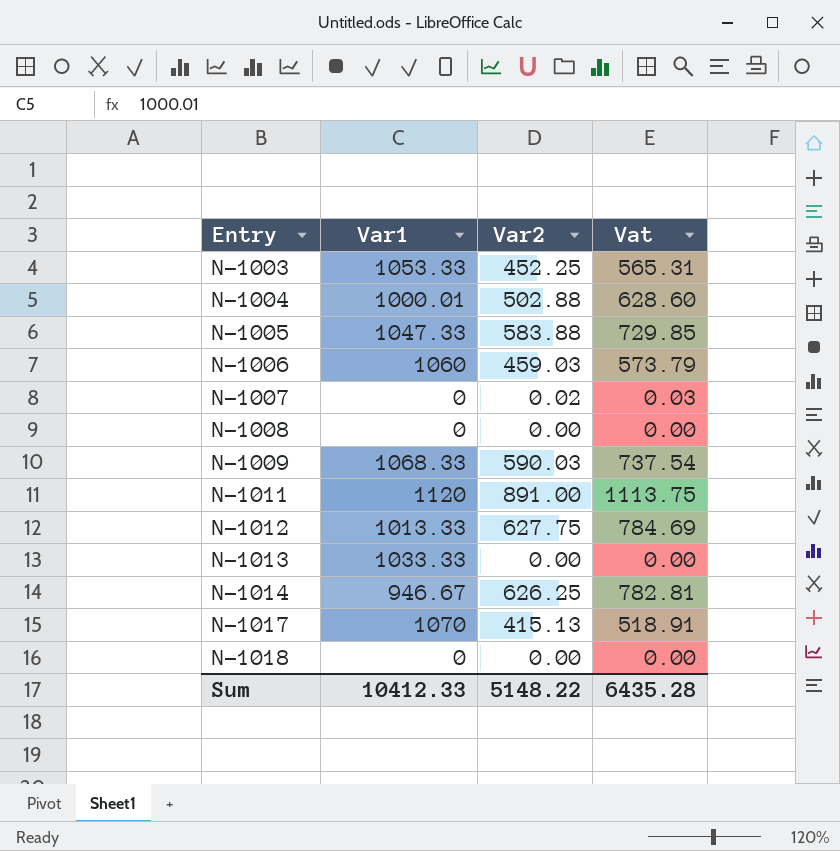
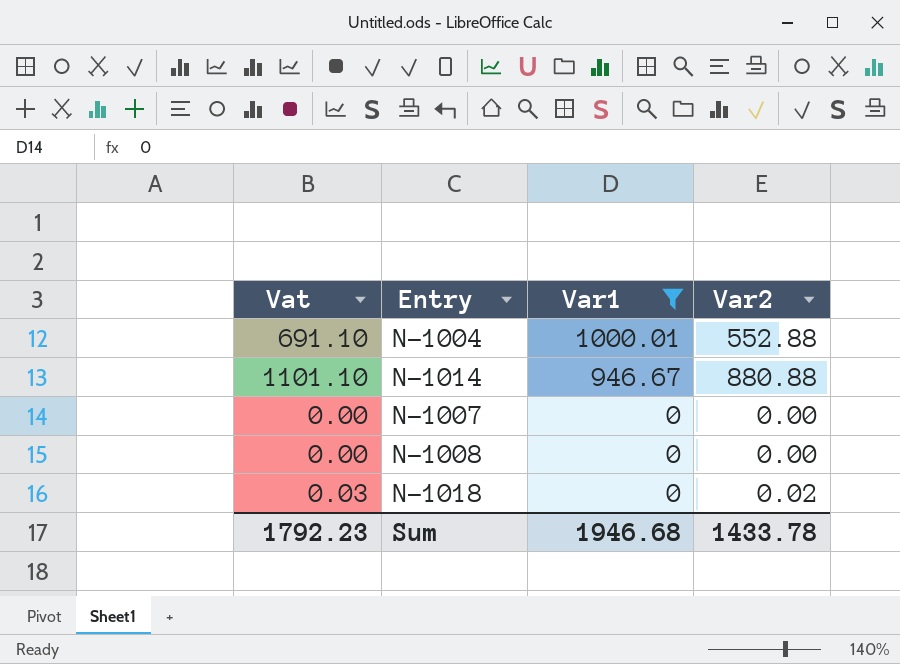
filter: none -> Var1 <= 1000.01
row order: Entry ascending -> Var1 descending
column Vat | position: 4 -> 1
N-1004 | Vat: 628.60 -> 691.10
N-1004 | Var2: 502.88 -> 552.88
N-1014 | Vat: 782.81 -> 1101.10
N-1014 | Var2: 626.25 -> 880.88
N-1007 | Vat: 0.03 -> 0.00
N-1007 | Var2: 0.02 -> 0.00
N-1018 | Vat: 0.00 -> 0.03
N-1018 | Var2: 0.00 -> 0.02
Sum | Vat: 6435.28 -> 1792.23
Sum | Var1: 10412.33 -> 1946.68
Sum | Var2: 5148.22 -> 1433.78

